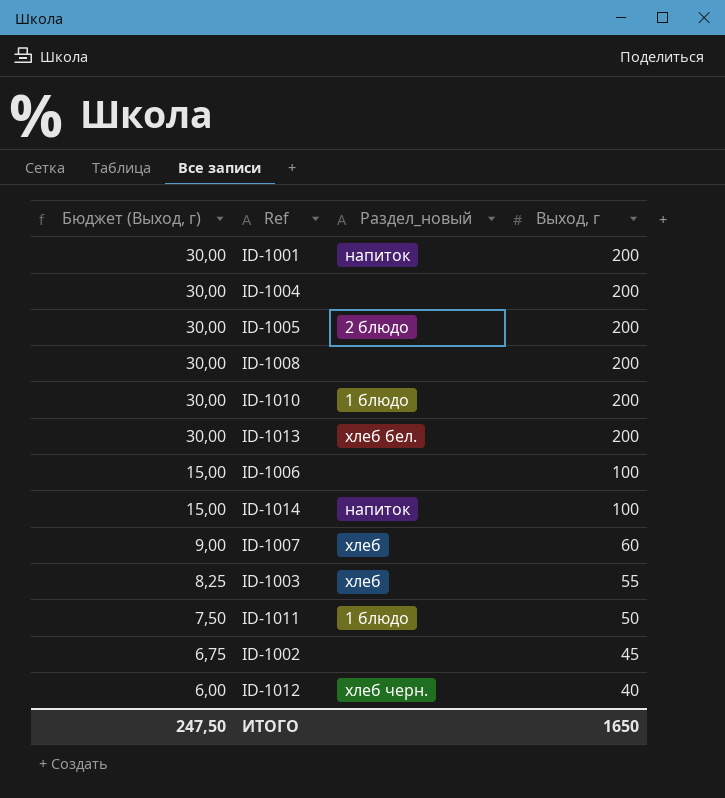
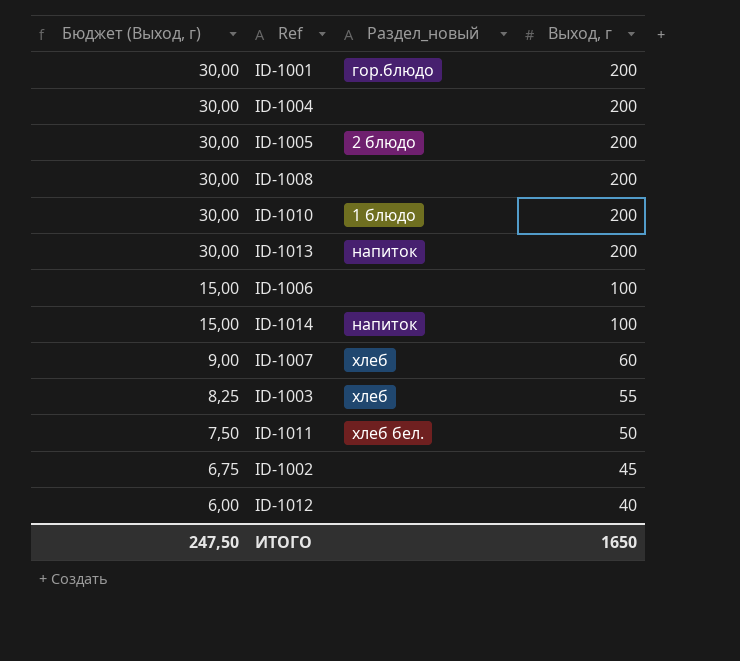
ID-1001 | Раздел_новый: напиток -> гор.блюдо
ID-1013 | Раздел_новый: хлеб бел. -> напиток
ID-1011 | Раздел_новый: 1 блюдо -> хлеб бел.
ID-1012 | Раздел_новый: хлеб черн. -> none

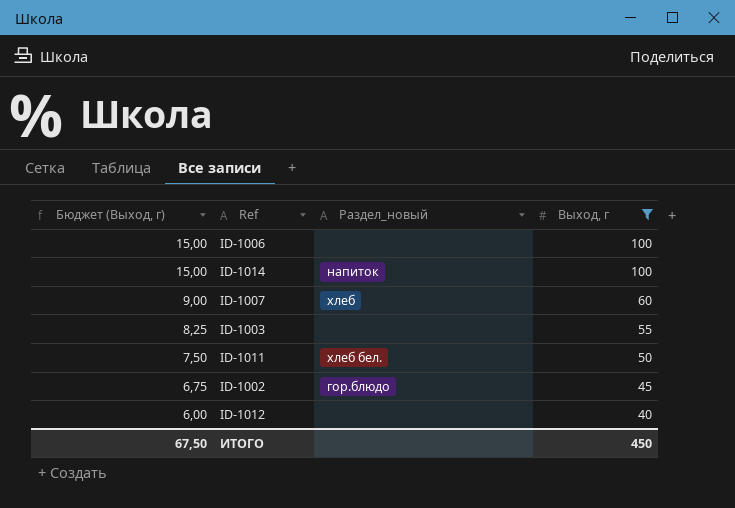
filter: none -> Выход, г != 200
ID-1003 | Раздел_новый: хлеб -> none
ID-1002 | Раздел_новый: none -> гор.блюдо
ИТОГО | Бюджет (Выход, г): 247,50 -> 67,50
ИТОГО | Выход, г: 1650 -> 450

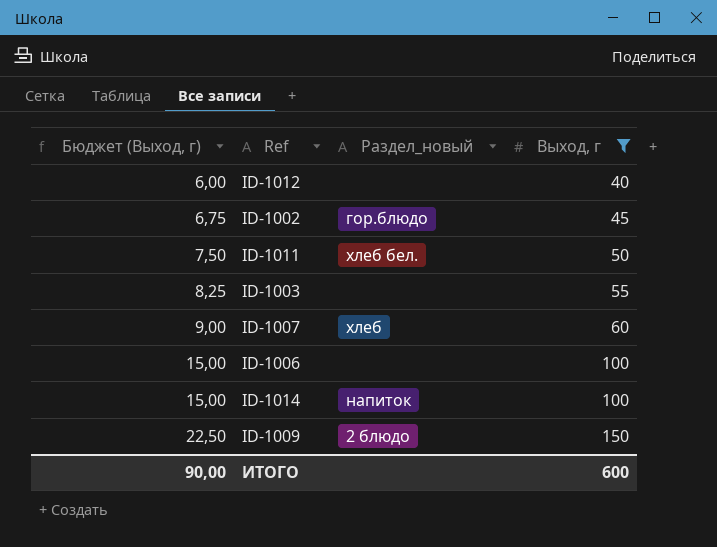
row order: Бюджет (Выход, г) descending -> Бюджет (Выход, г) ascending
row ID-1009: none -> 22,50 | 2 блюдо | 150
ИТОГО | Бюджет (Выход, г): 67,50 -> 90,00
ИТОГО | Выход, г: 450 -> 600

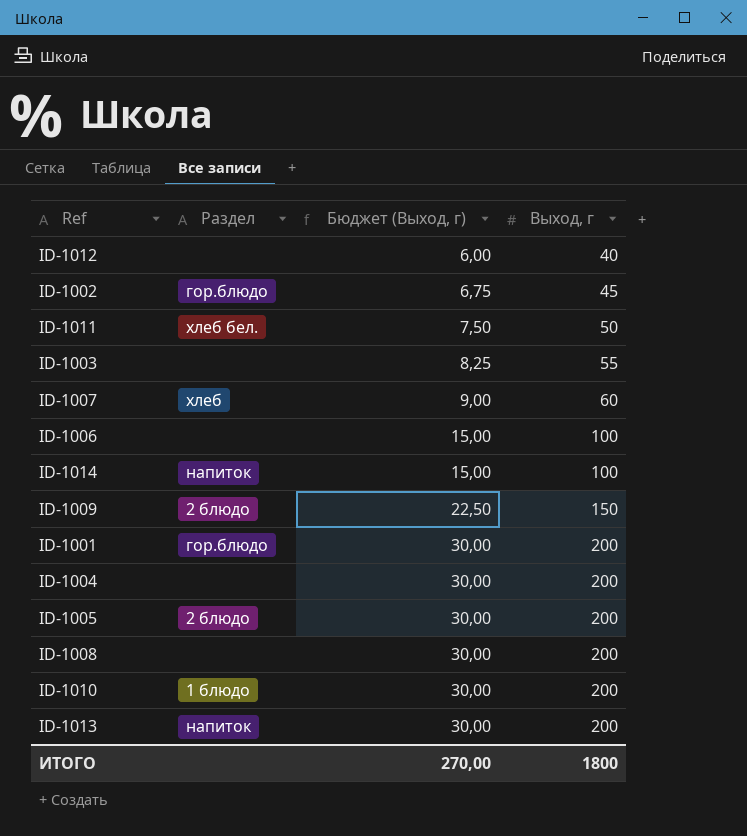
filter: Выход, г != 200 -> none
column name: Раздел_новый -> Раздел
column Бюджет (Выход, г) | position: 1 -> 3
ИТОГО | Бюджет (Выход, г): 90,00 -> 270,00
ИТОГО | Выход, г: 600 -> 1800

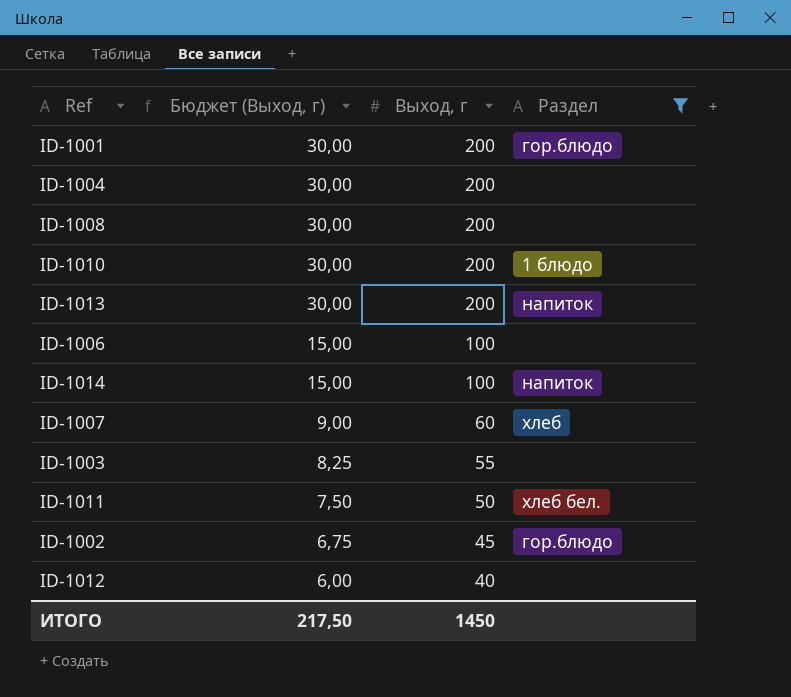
filter: none -> Раздел != 2 блюдо
row order: Бюджет (Выход, г) ascending -> Бюджет (Выход, г) descending
column Раздел | position: 2 -> 4
ИТОГО | Бюджет (Выход, г): 270,00 -> 217,50
ИТОГО | Выход, г: 1800 -> 1450

